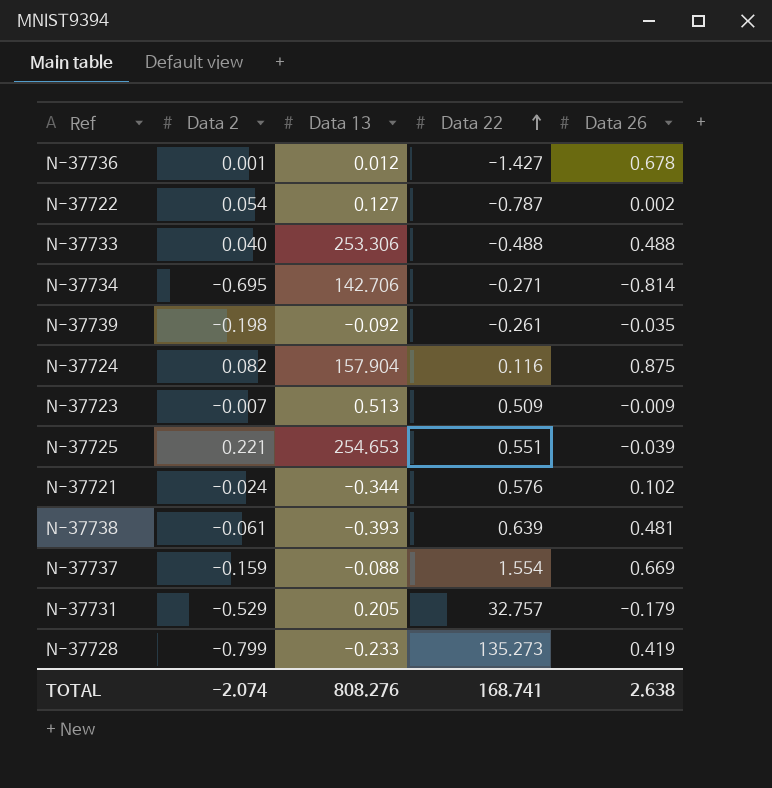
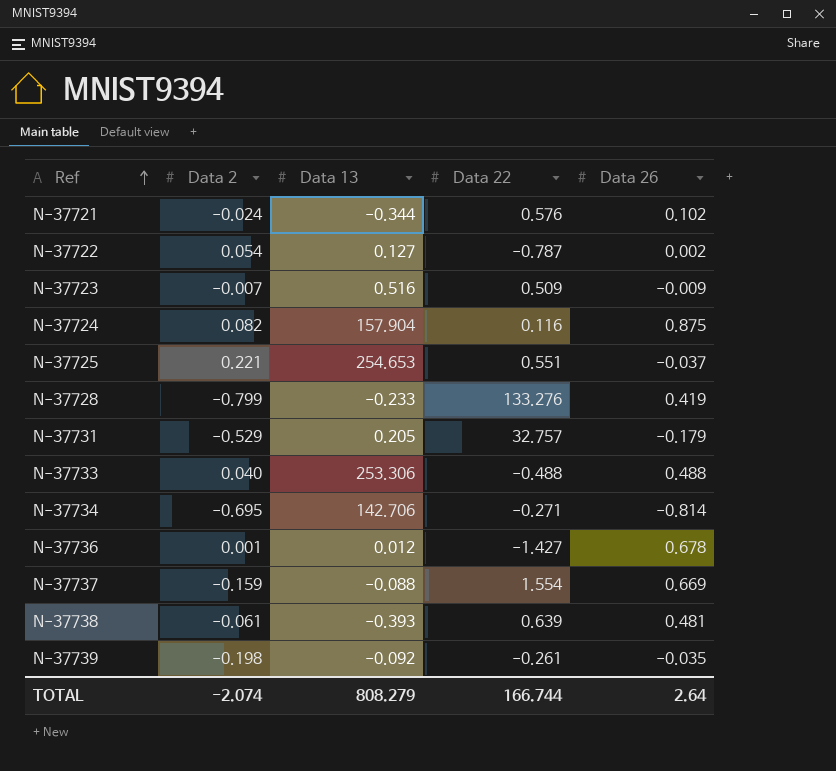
row order: Data 22 ascending -> Ref ascending
N-37723 | Data 13: 0.513 -> 0.516
N-37725 | Data 26: -0.039 -> -0.037
N-37728 | Data 22: 135.273 -> 133.276
TOTAL | Data 13: 808.276 -> 808.279
TOTAL | Data 22: 168.741 -> 166.744
TOTAL | Data 26: 2.638 -> 2.64

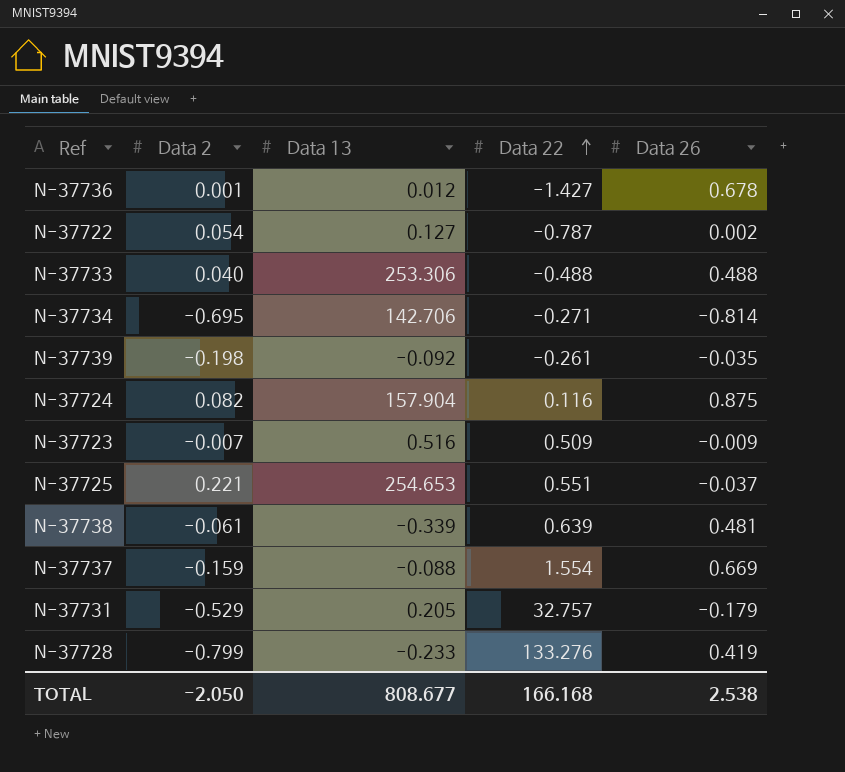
row order: Ref ascending -> Data 22 ascending
row N-37721: -0.024 | -0.344 | 0.576 | 0.102 -> none
N-37738 | Data 13: -0.393 -> -0.339
TOTAL | Data 2: -2.074 -> -2.050
TOTAL | Data 13: 808.279 -> 808.677
TOTAL | Data 22: 166.744 -> 166.168
TOTAL | Data 26: 2.64 -> 2.538

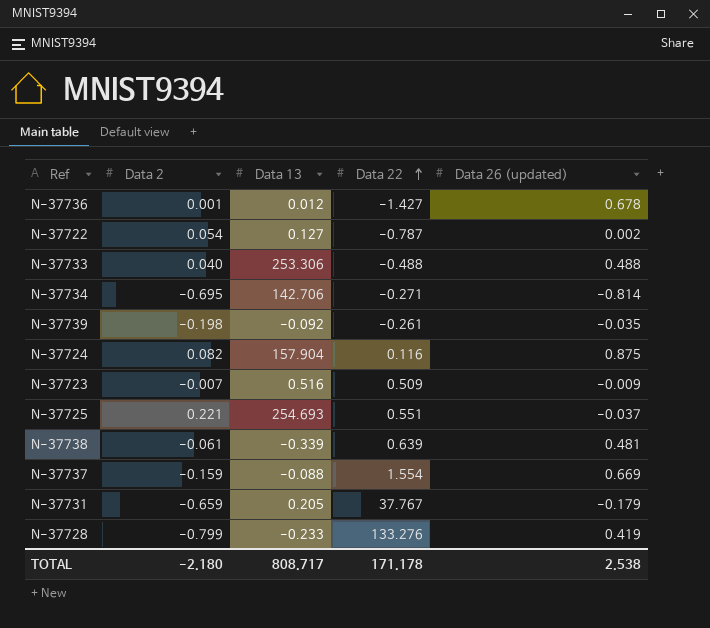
column name: Data 26 -> Data 26 (updated)
N-37725 | Data 13: 254.653 -> 254.693
N-37731 | Data 2: -0.529 -> -0.659
N-37731 | Data 22: 32.757 -> 37.767
TOTAL | Data 2: -2.050 -> -2.180
TOTAL | Data 13: 808.677 -> 808.717
TOTAL | Data 22: 166.168 -> 171.178

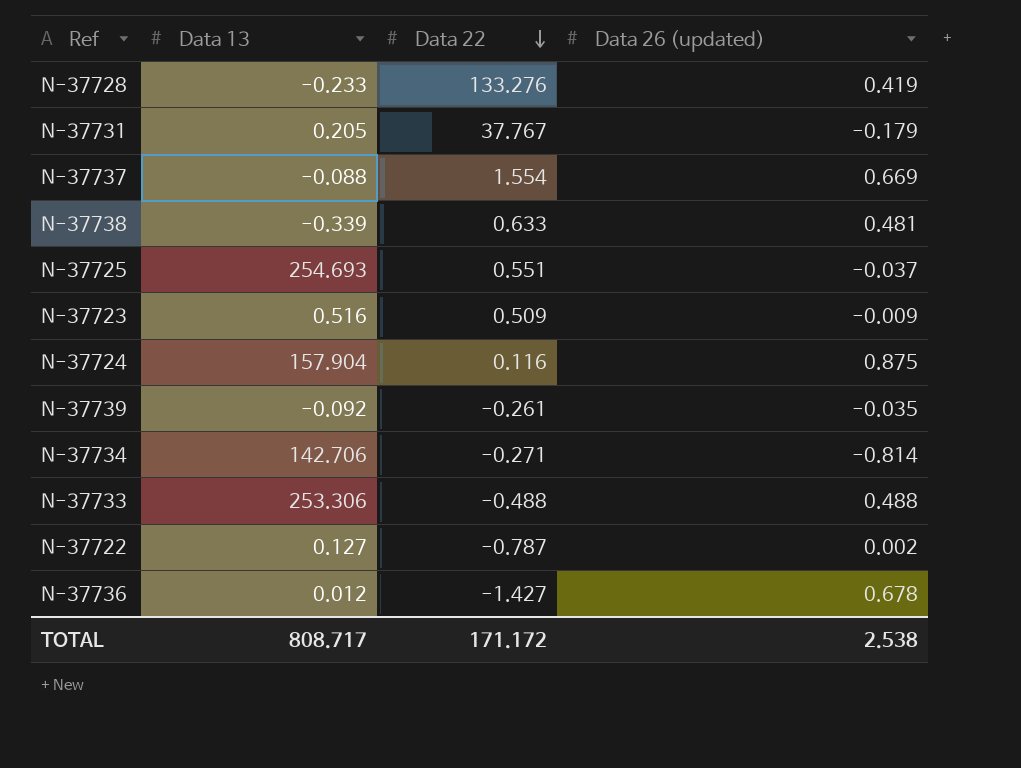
row order: Data 22 ascending -> Data 22 descending
column Data 2 | position: 2 -> none
N-37738 | Data 22: 0.639 -> 0.633
TOTAL | Data 22: 171.178 -> 171.172

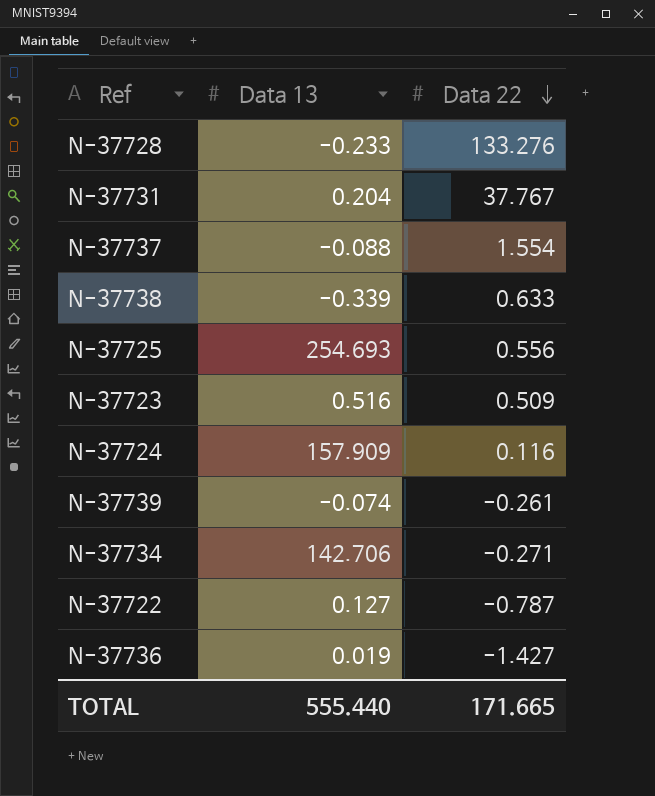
column Data 26 (updated) | position: 4 -> none
row N-37733: 253.306 | -0.488 | 0.488 -> none
N-37731 | Data 13: 0.205 -> 0.204
N-37725 | Data 22: 0.551 -> 0.556
N-37724 | Data 13: 157.904 -> 157.909
N-37739 | Data 13: -0.092 -> -0.074
N-37736 | Data 13: 0.012 -> 0.019
TOTAL | Data 13: 808.717 -> 555.440
TOTAL | Data 22: 171.172 -> 171.665

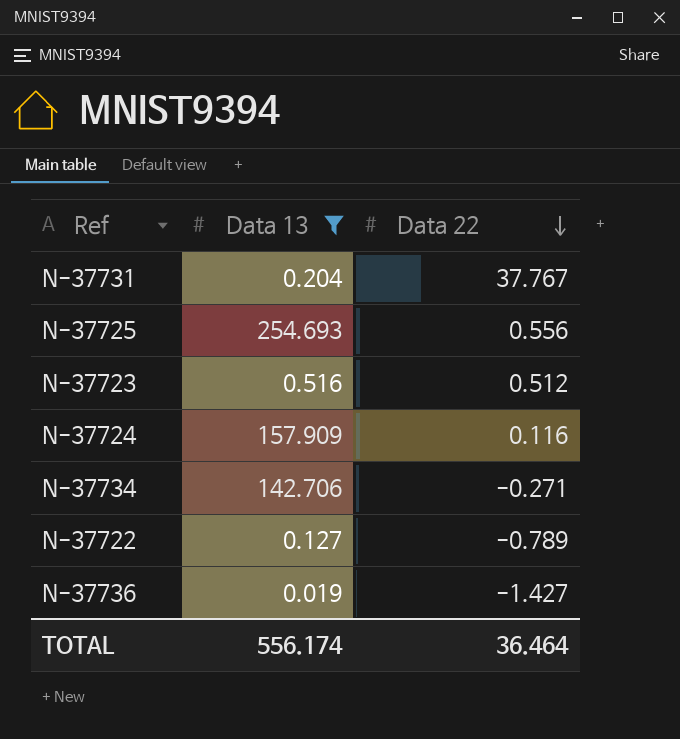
filter: none -> Data 13 >= 0.019
N-37723 | Data 22: 0.509 -> 0.512
N-37722 | Data 22: -0.787 -> -0.789
TOTAL | Data 13: 555.440 -> 556.174
TOTAL | Data 22: 171.665 -> 36.464

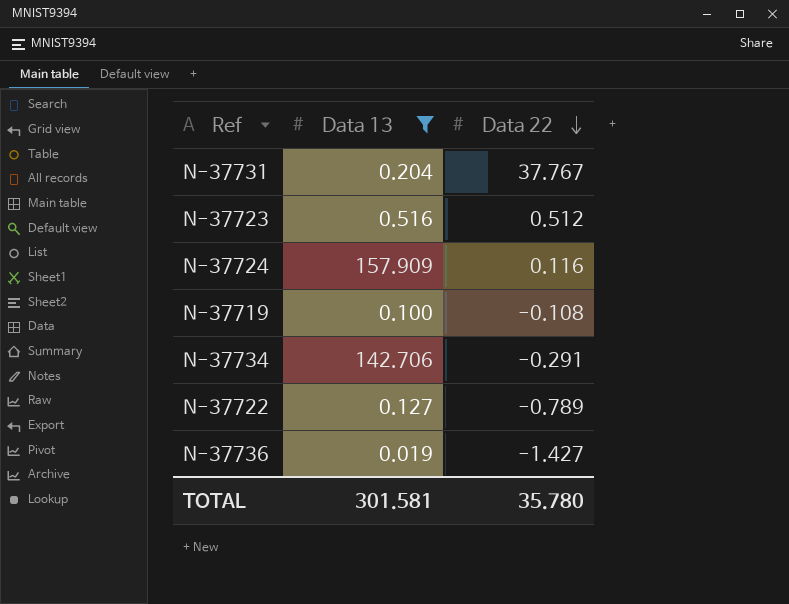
row N-37725: 254.693 | 0.556 -> none
row N-37719: none -> 0.100 | -0.108
N-37734 | Data 22: -0.271 -> -0.291
TOTAL | Data 13: 556.174 -> 301.581
TOTAL | Data 22: 36.464 -> 35.780

